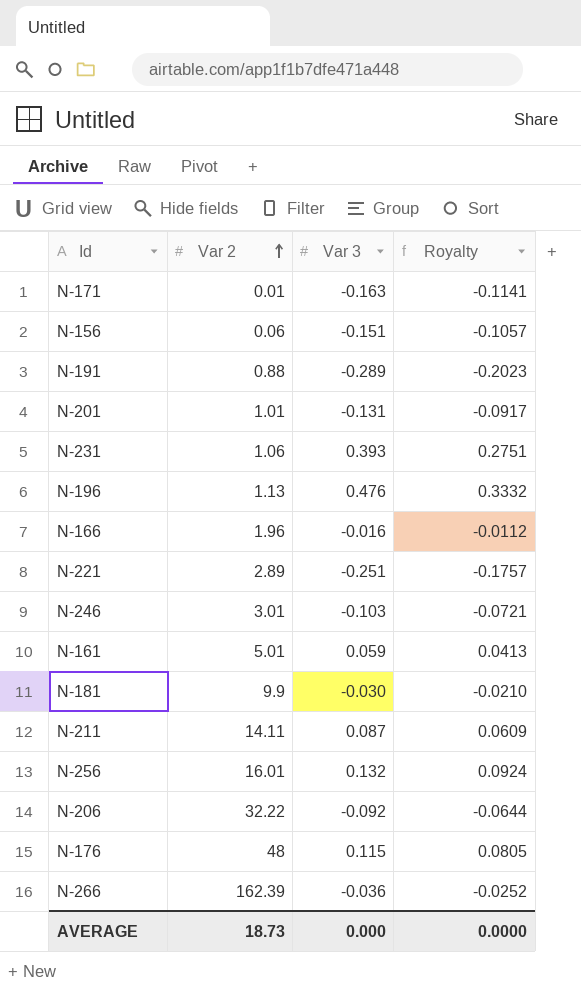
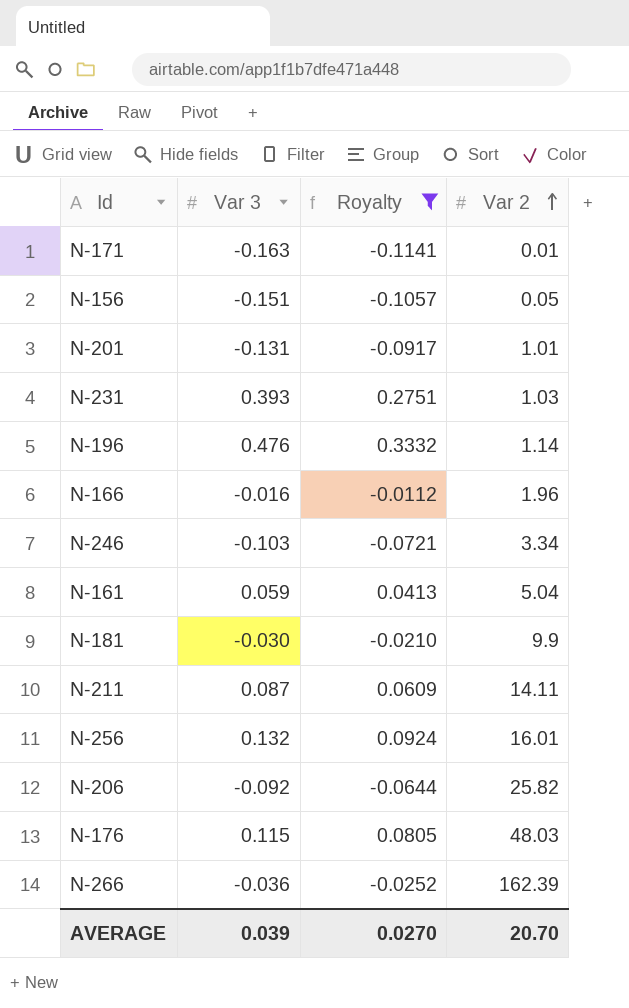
filter: none -> Royalty >= -0.1141
column Var 2 | position: 2 -> 4
N-156 | Var 2: 0.06 -> 0.05
N-231 | Var 2: 1.06 -> 1.03
N-196 | Var 2: 1.13 -> 1.14
N-246 | Var 2: 3.01 -> 3.34
N-161 | Var 2: 5.01 -> 5.04
N-206 | Var 2: 32.22 -> 25.82
N-176 | Var 2: 48 -> 48.03
AVERAGE | Var 3: 0.000 -> 0.039
AVERAGE | Royalty: 0.0000 -> 0.0270
AVERAGE | Var 2: 18.73 -> 20.70

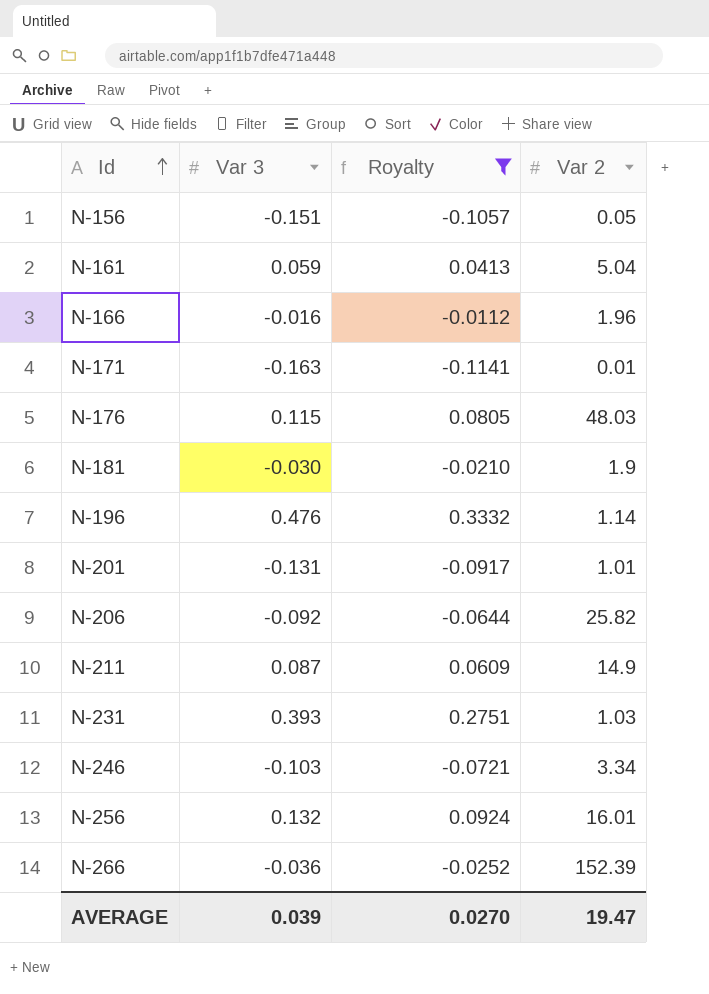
row order: Var 2 ascending -> Id ascending
N-181 | Var 2: 9.9 -> 1.9
N-211 | Var 2: 14.11 -> 14.9
N-266 | Var 2: 162.39 -> 152.39
AVERAGE | Var 2: 20.70 -> 19.47

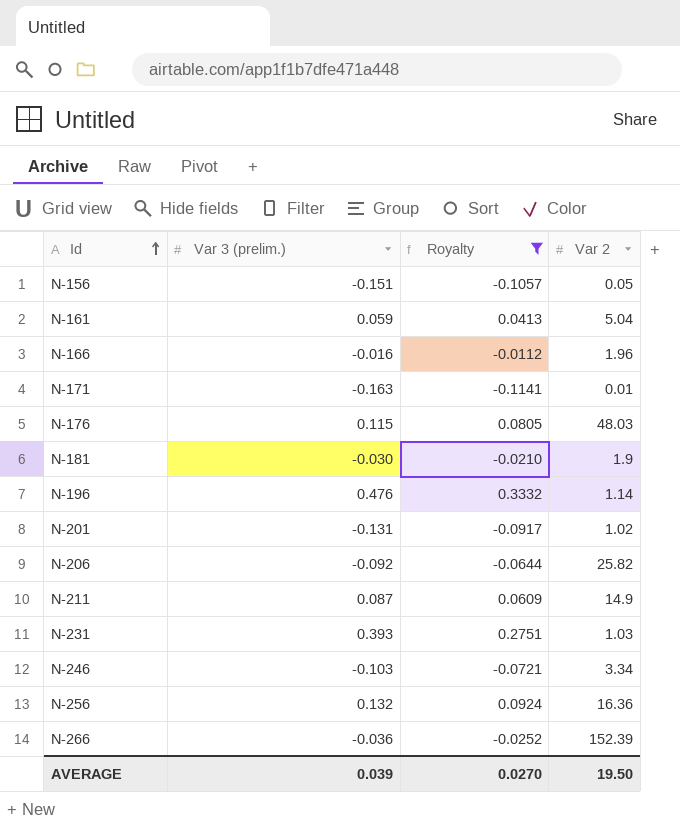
column name: Var 3 -> Var 3 (prelim.)
N-201 | Var 2: 1.01 -> 1.02
N-256 | Var 2: 16.01 -> 16.36
AVERAGE | Var 2: 19.47 -> 19.50

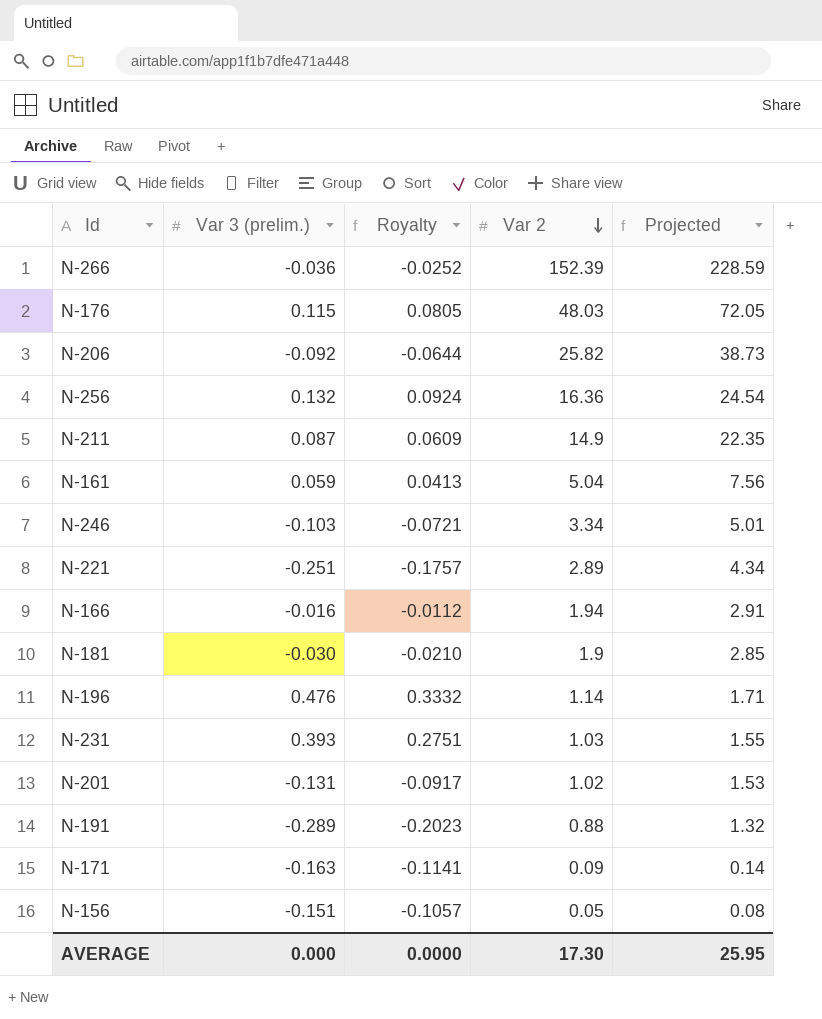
filter: Royalty >= -0.1141 -> none
row order: Id ascending -> Var 2 descending
column Projected | formula: none -> [Var 2] * 1.5
N-166 | Var 2: 1.96 -> 1.94
N-171 | Var 2: 0.01 -> 0.09
AVERAGE | Var 3 (prelim.): 0.039 -> 0.000
AVERAGE | Royalty: 0.0270 -> 0.0000
AVERAGE | Var 2: 19.50 -> 17.30

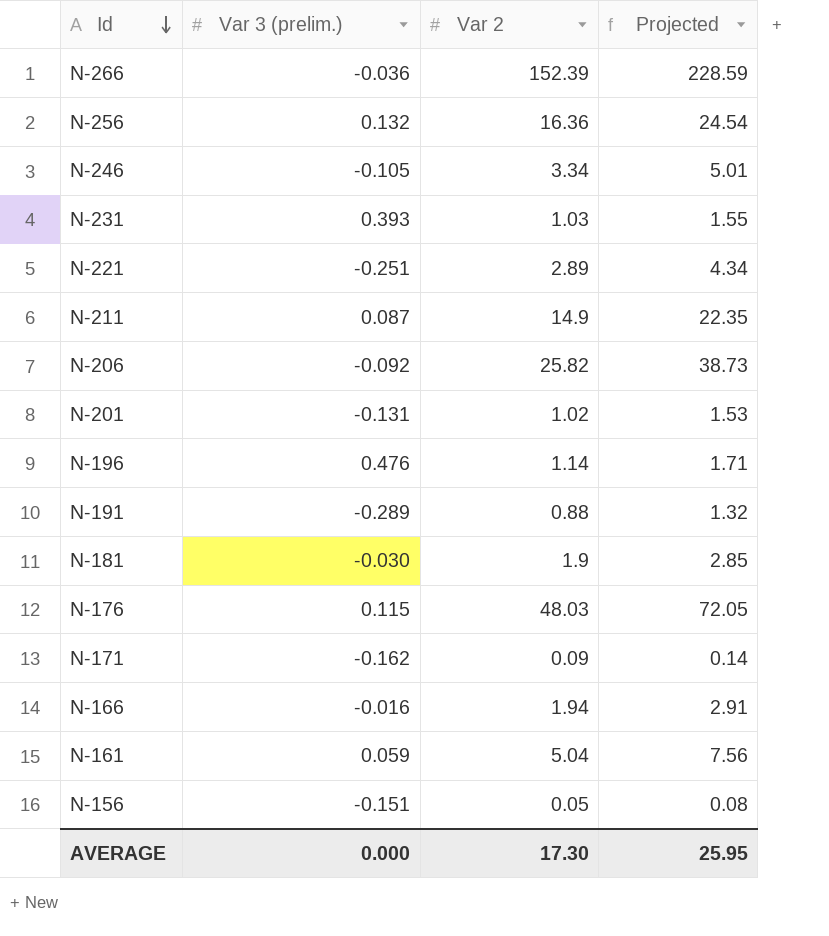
row order: Var 2 descending -> Id descending
column Royalty | formula: [Var 3 (prelim.)] * 0.7 -> none
N-246 | Var 3 (prelim.): -0.103 -> -0.105
N-171 | Var 3 (prelim.): -0.163 -> -0.162

